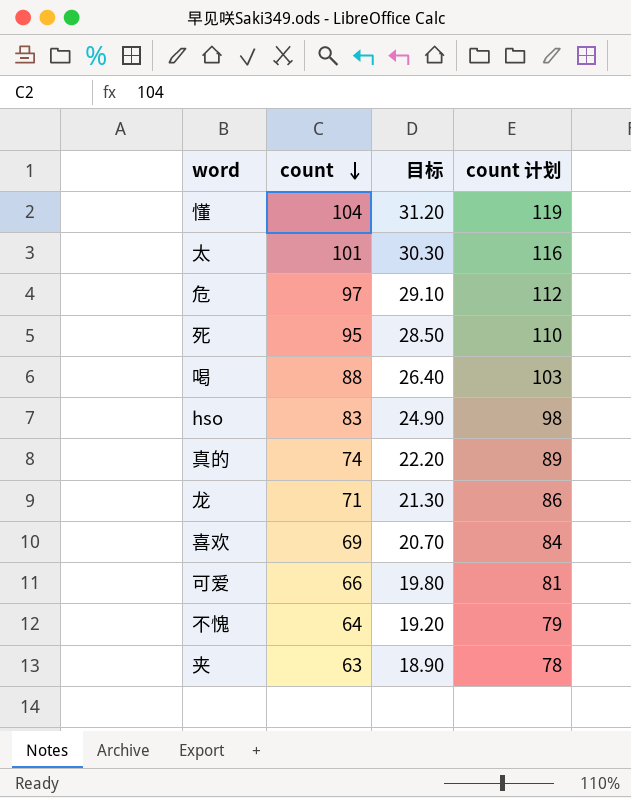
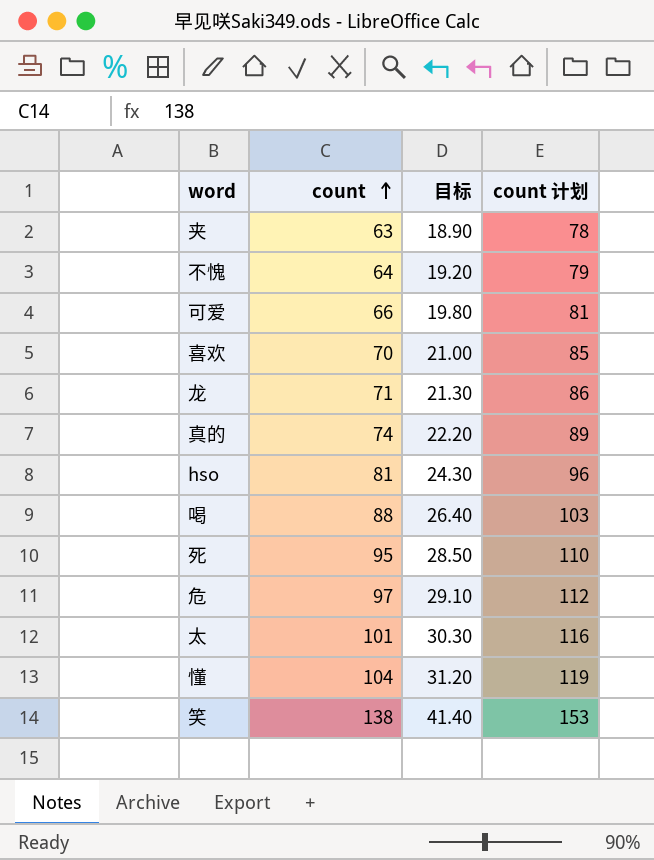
row order: count descending -> count ascending
喜欢 | count: 69 -> 70
喜欢 | 目标: 20.70 -> 21.00
喜欢 | count 计划: 84 -> 85
hso | count: 83 -> 81
hso | 目标: 24.90 -> 24.30
hso | count 计划: 98 -> 96
row 笑: none -> 138 | 41.40 | 153

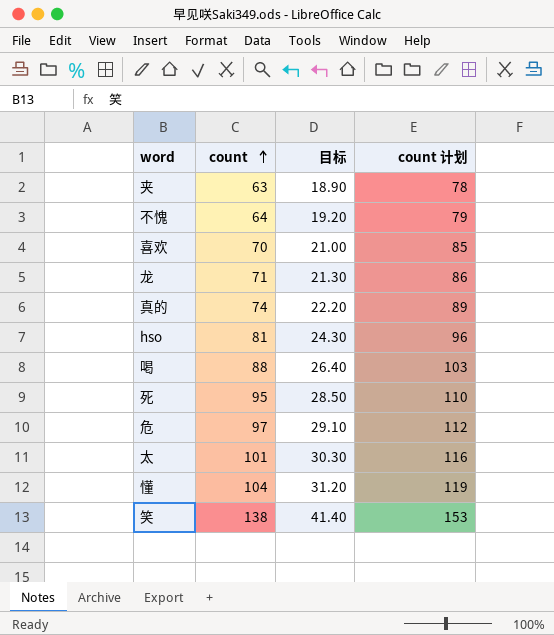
row 可爱: 66 | 19.80 | 81 -> none

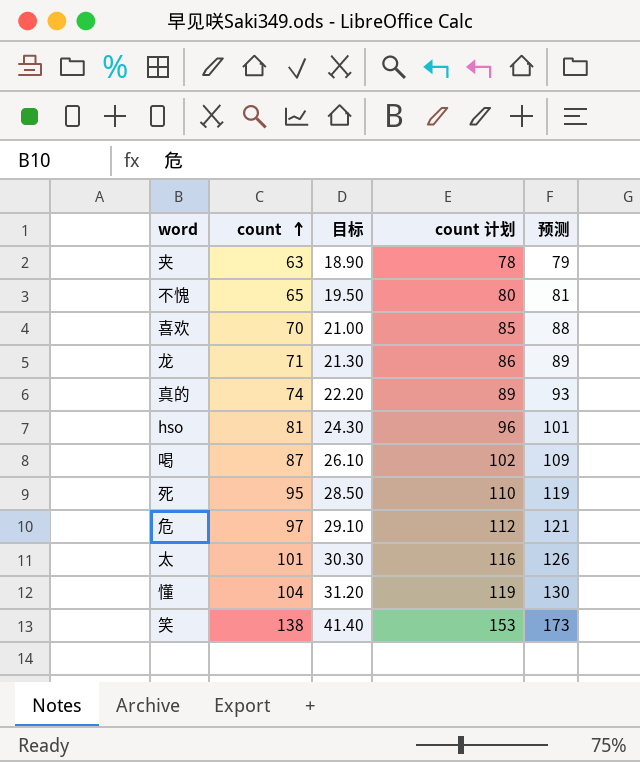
column 预测 | formula: none -> [count] * 1.25
不愧 | count: 64 -> 65
不愧 | 目标: 19.20 -> 19.50
不愧 | count 计划: 79 -> 80
喝 | count: 88 -> 87
喝 | 目标: 26.40 -> 26.10
喝 | count 计划: 103 -> 102

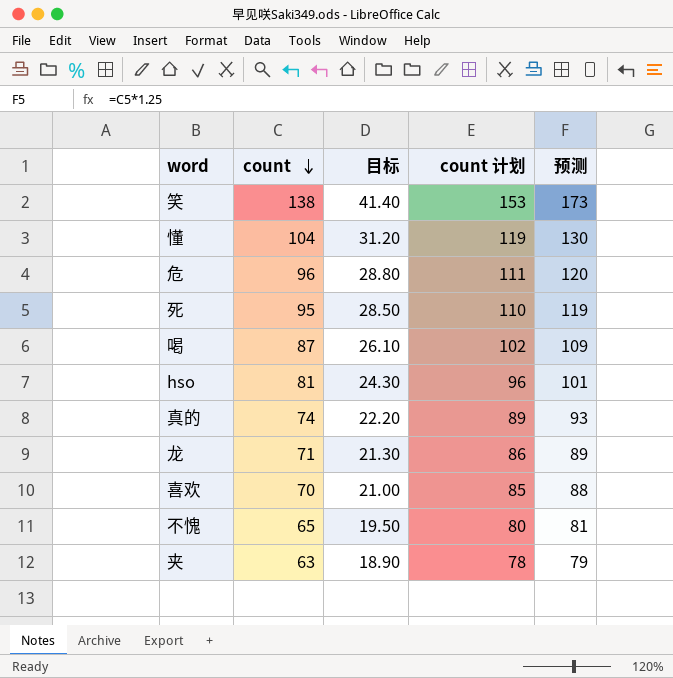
row order: count ascending -> count descending
row 太: 101 | 30.30 | 116 | 126 -> none
危 | count: 97 -> 96
危 | 目标: 29.10 -> 28.80
危 | count 计划: 112 -> 111
危 | 预测: 121 -> 120

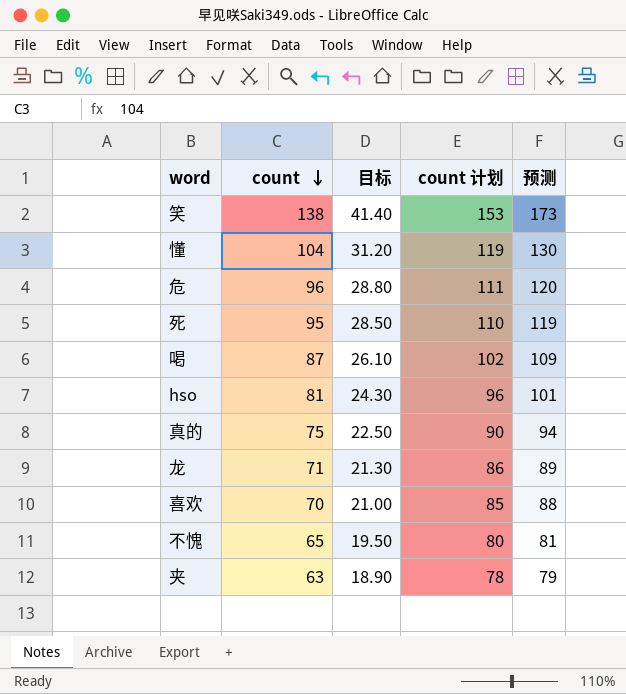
真的 | count: 74 -> 75
真的 | 目标: 22.20 -> 22.50
真的 | count 计划: 89 -> 90
真的 | 预测: 93 -> 94

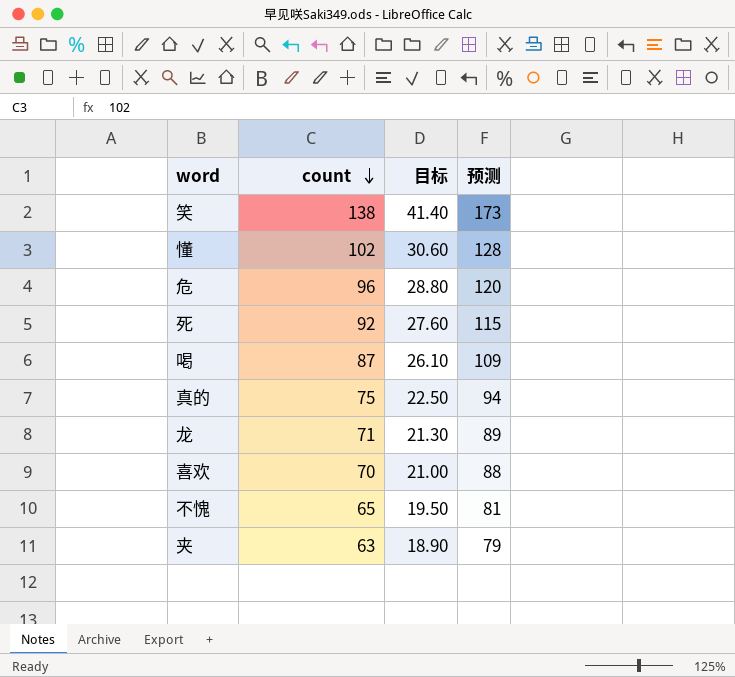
column count 计划 | formula: [count] + 15 -> none
row hso: 81 | 24.30 | 96 | 101 -> none
懂 | count: 104 -> 102
懂 | 目标: 31.20 -> 30.60
懂 | 预测: 130 -> 128
死 | count: 95 -> 92
死 | 目标: 28.50 -> 27.60
死 | 预测: 119 -> 115

